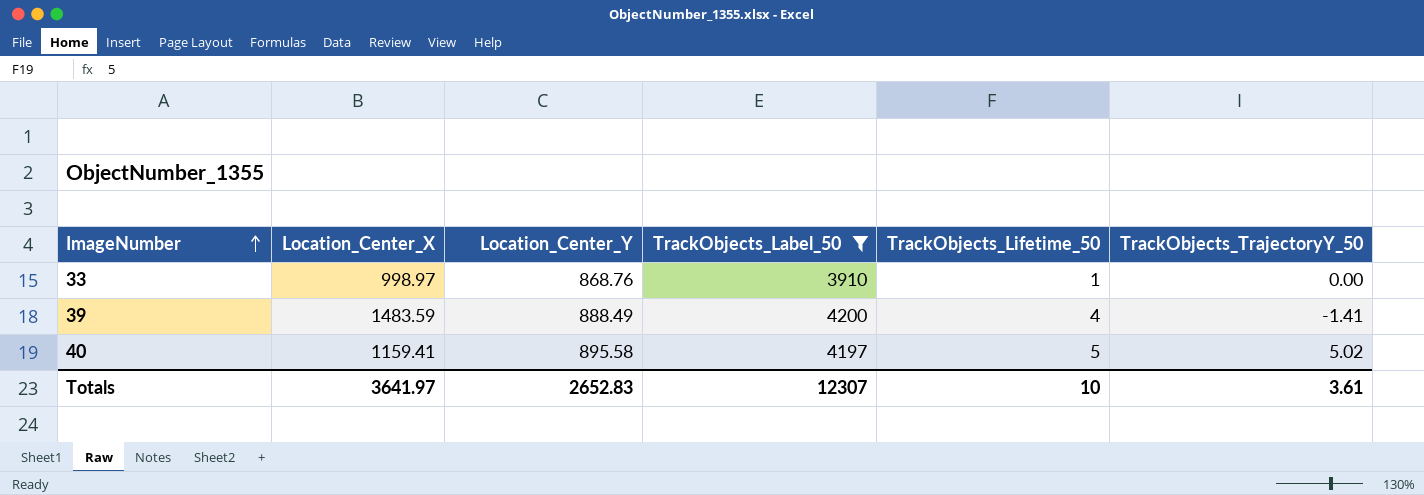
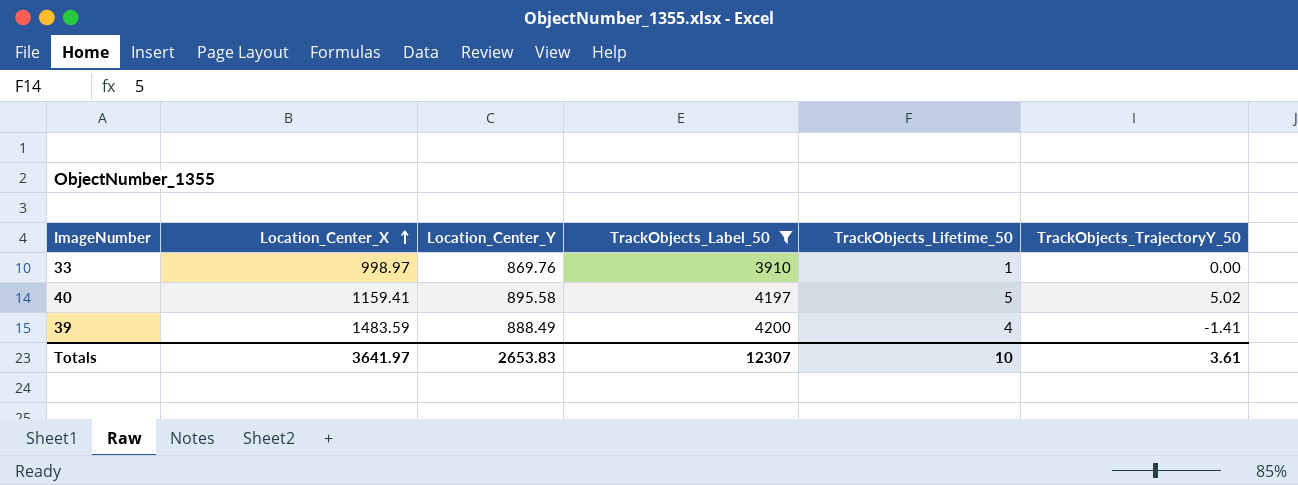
row order: ImageNumber ascending -> Location_Center_X ascending
33 | Location_Center_Y: 868.76 -> 869.76
Totals | Location_Center_Y: 2652.83 -> 2653.83

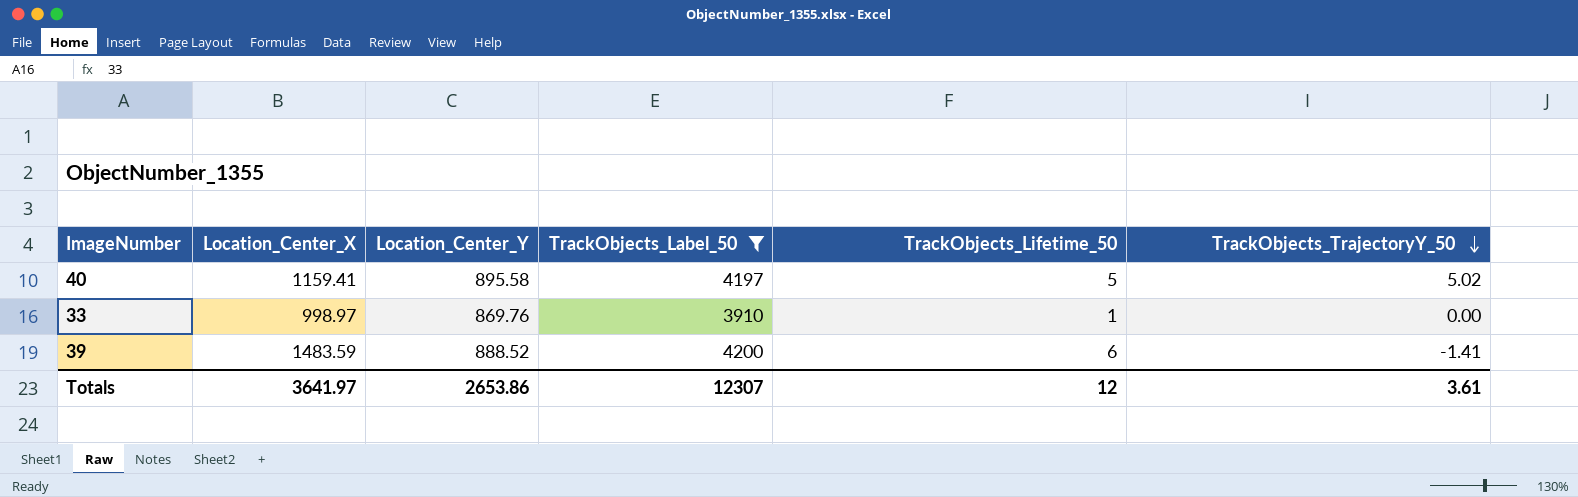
row order: Location_Center_X ascending -> TrackObjects_TrajectoryY_50 descending
39 | Location_Center_Y: 888.49 -> 888.52
39 | TrackObjects_Lifetime_50: 4 -> 6
Totals | Location_Center_Y: 2653.83 -> 2653.86
Totals | TrackObjects_Lifetime_50: 10 -> 12

